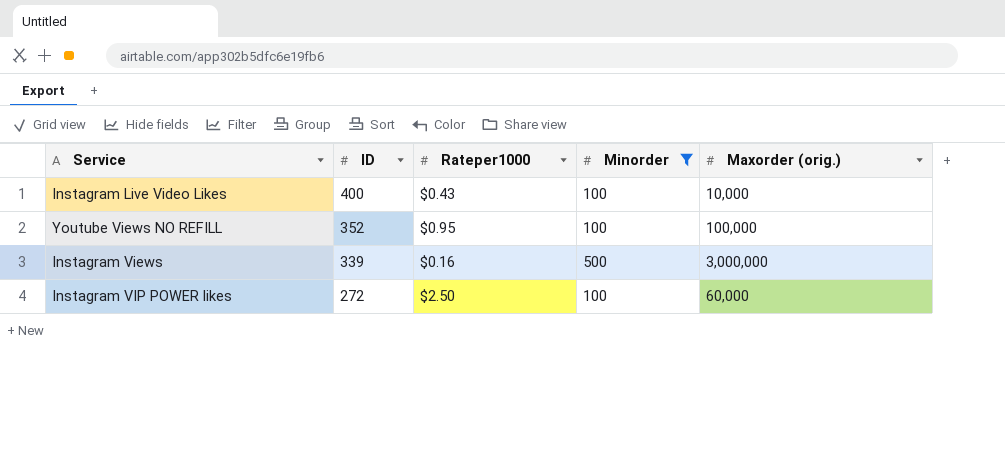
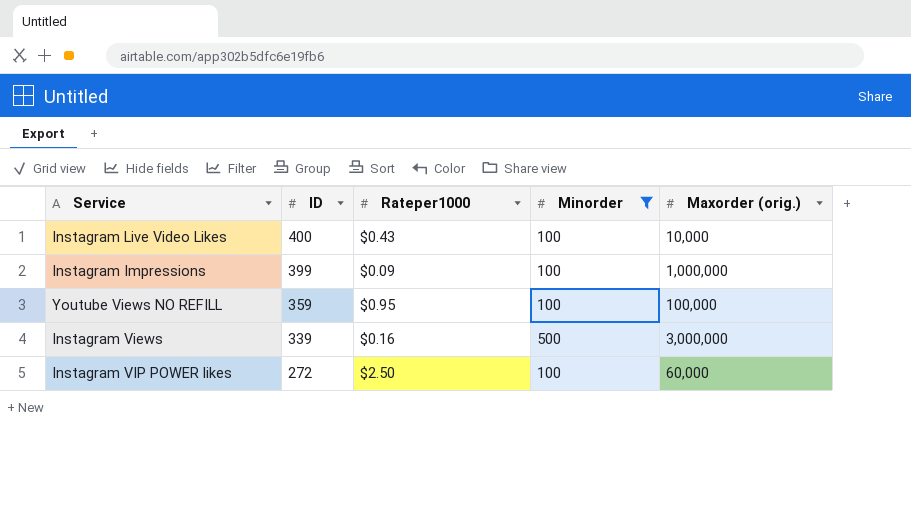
row Instagram Impressions: none -> 399 | $0.09 | 100 | 1,000,000
Youtube Views NO REFILL | ID: 352 -> 359

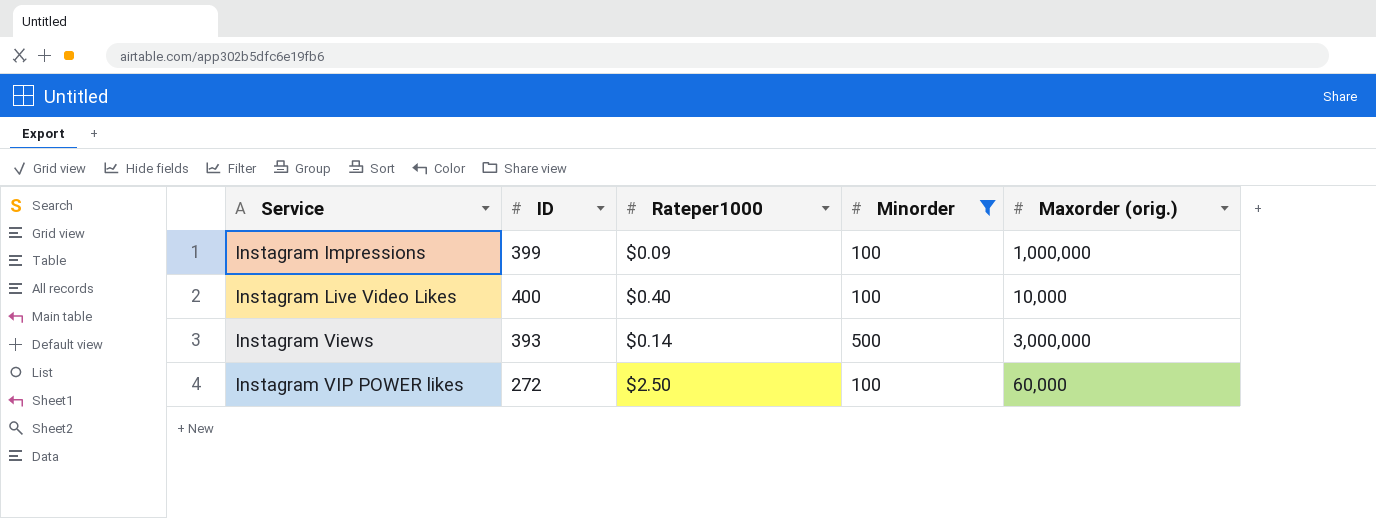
row order: ID descending -> Service ascending
row Youtube Views NO REFILL: 359 | $0.95 | 100 | 100,000 -> none
Instagram Live Video Likes | Rateper1000: $0.43 -> $0.40
Instagram Views | ID: 339 -> 393
Instagram Views | Rateper1000: $0.16 -> $0.14

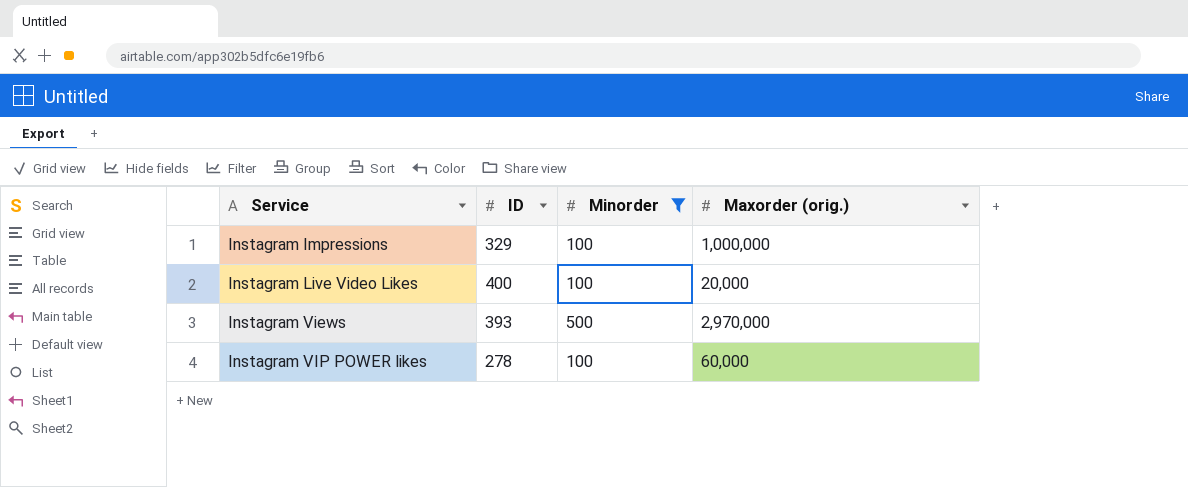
column Rateper1000 | position: 3 -> none
Instagram Impressions | ID: 399 -> 329
Instagram Live Video Likes | Maxorder (orig.): 10,000 -> 20,000
Instagram Views | Maxorder (orig.): 3,000,000 -> 2,970,000
Instagram VIP POWER likes | ID: 272 -> 278

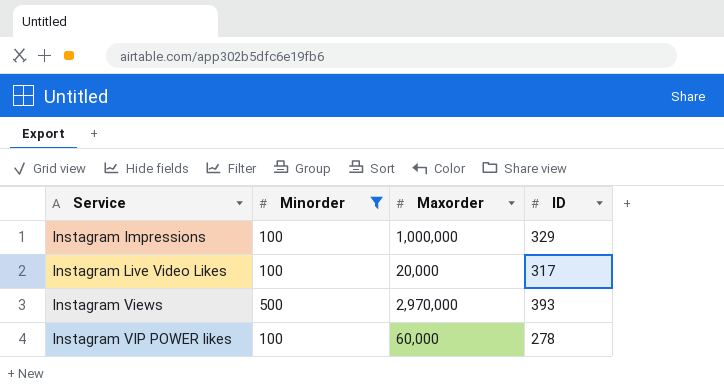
column name: Maxorder (orig.) -> Maxorder
column ID | position: 2 -> 4
Instagram Live Video Likes | ID: 400 -> 317

